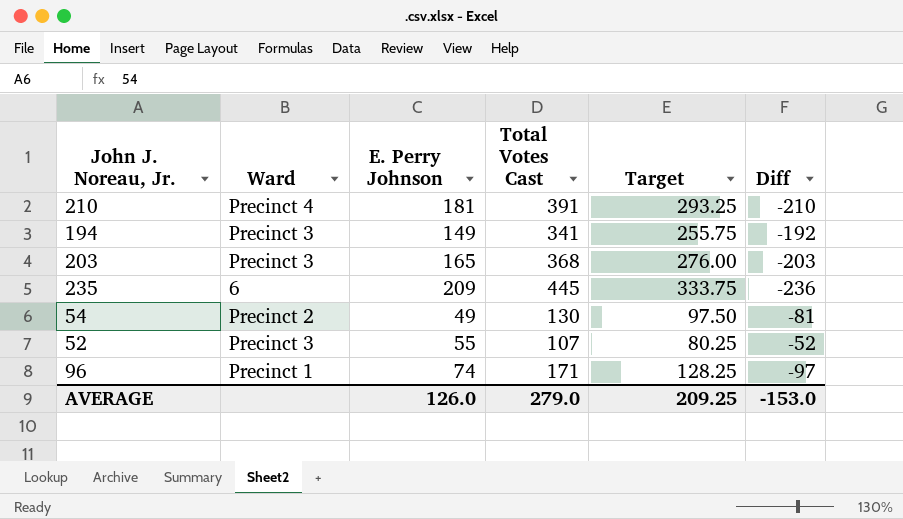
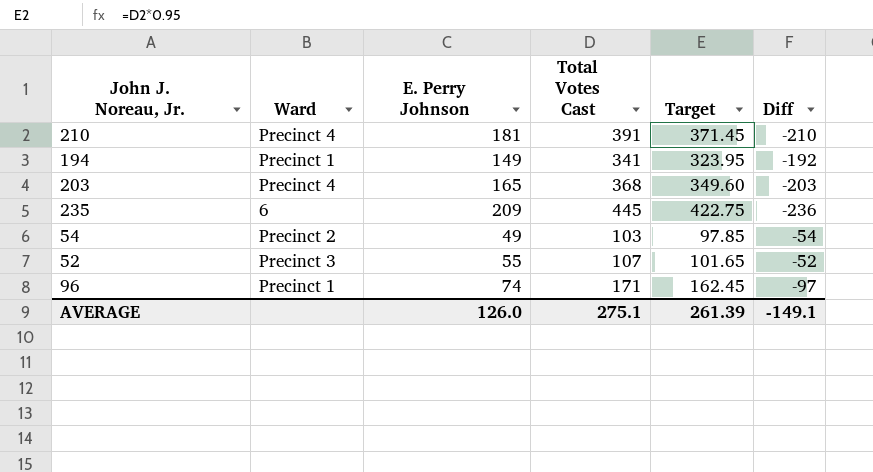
column Target | formula: [Total Votes Cast] * 0.75 -> [Total Votes Cast] * 0.95
194 | Ward: Precinct 3 -> Precinct 1
203 | Ward: Precinct 3 -> Precinct 4
54 | Total Votes Cast: 130 -> 103
54 | Diff: -81 -> -54
AVERAGE | Total Votes Cast: 279.0 -> 275.1
AVERAGE | Target: 209.25 -> 261.39
AVERAGE | Diff: -153.0 -> -149.1

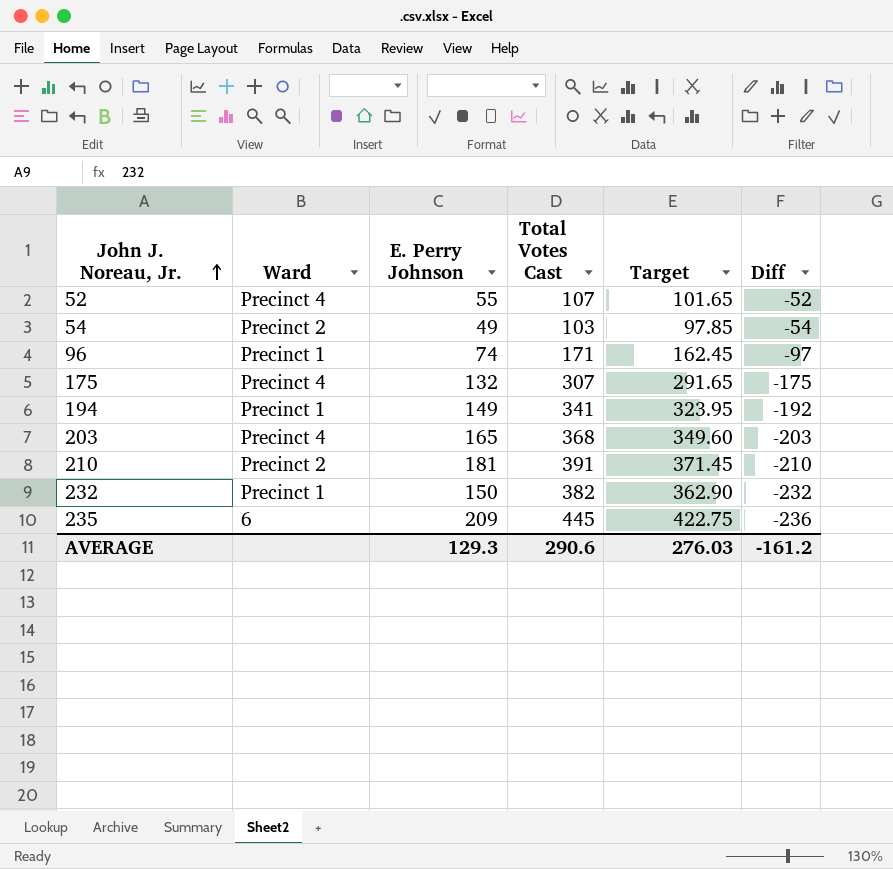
row order: none -> John J. Noreau, Jr. ascending
52 | Ward: Precinct 3 -> Precinct 4
row 175: none -> Precinct 4 | 132 | 307 | 291.65 | -175
210 | Ward: Precinct 4 -> Precinct 2
row 232: none -> Precinct 1 | 150 | 382 | 362.90 | -232
AVERAGE | E. Perry Johnson: 126.0 -> 129.3
AVERAGE | Total Votes Cast: 275.1 -> 290.6
AVERAGE | Target: 261.39 -> 276.03
AVERAGE | Diff: -149.1 -> -161.2

